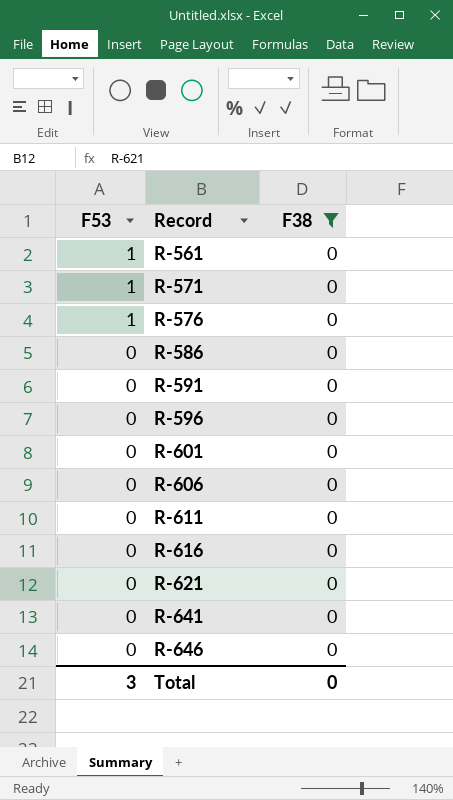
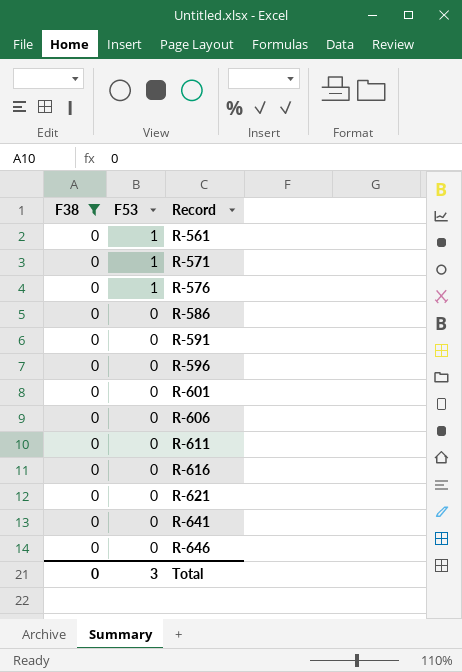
column F38 | position: 3 -> 1

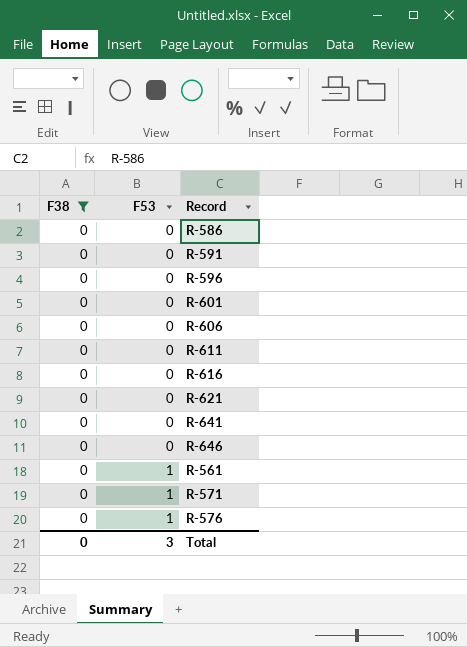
row order: F53 descending -> F53 ascending

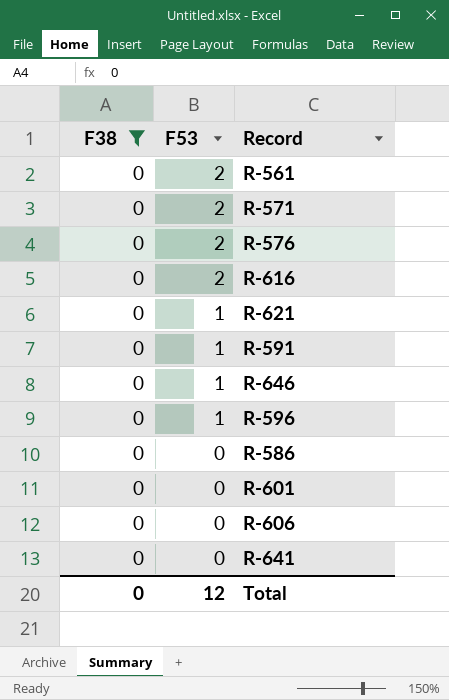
row order: F53 ascending -> F53 descending
row R-611: 0 | 0 -> none
R-561 | F53: 1 -> 2
R-571 | F53: 1 -> 2
R-576 | F53: 1 -> 2
R-616 | F53: 0 -> 2
R-621 | F53: 0 -> 1
R-591 | F53: 0 -> 1
R-646 | F53: 0 -> 1
R-596 | F53: 0 -> 1
Total | F53: 3 -> 12

